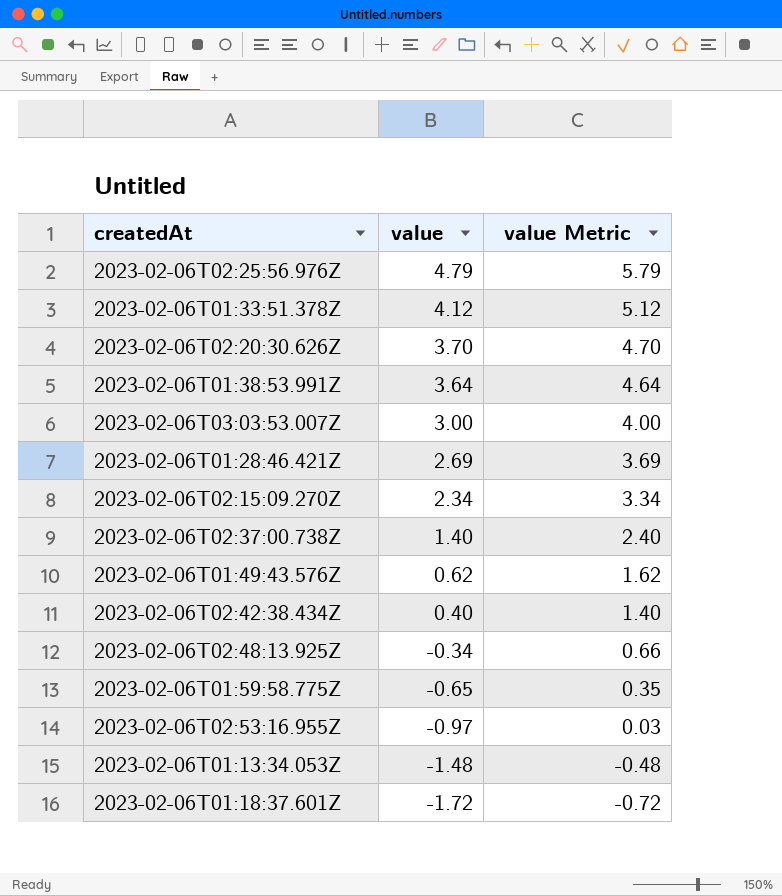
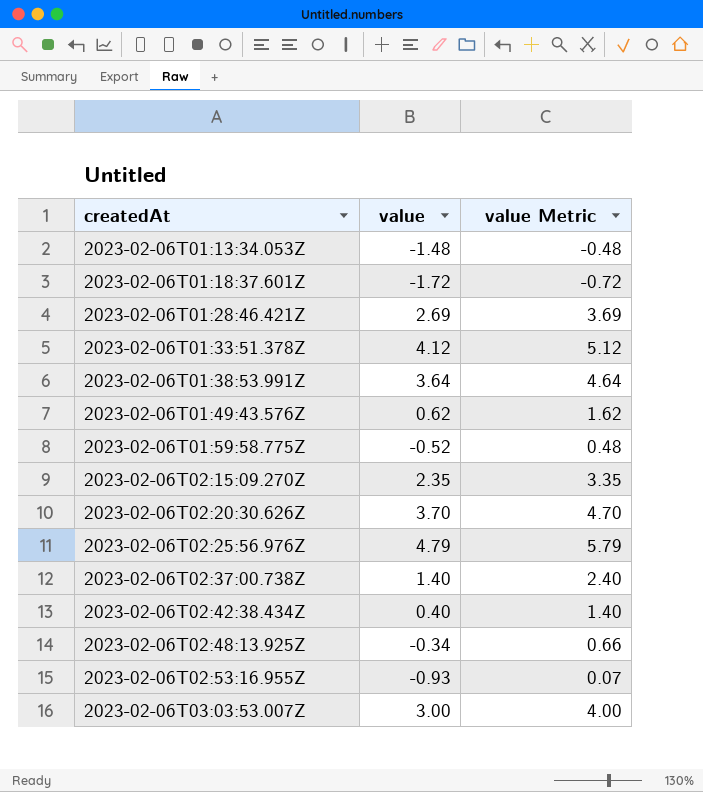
row order: value descending -> createdAt ascending
2023-02-06T01:59:58.775Z | value: -0.65 -> -0.52
2023-02-06T01:59:58.775Z | value Metric: 0.35 -> 0.48
2023-02-06T02:15:09.270Z | value: 2.34 -> 2.35
2023-02-06T02:15:09.270Z | value Metric: 3.34 -> 3.35
2023-02-06T02:53:16.955Z | value: -0.97 -> -0.93
2023-02-06T02:53:16.955Z | value Metric: 0.03 -> 0.07

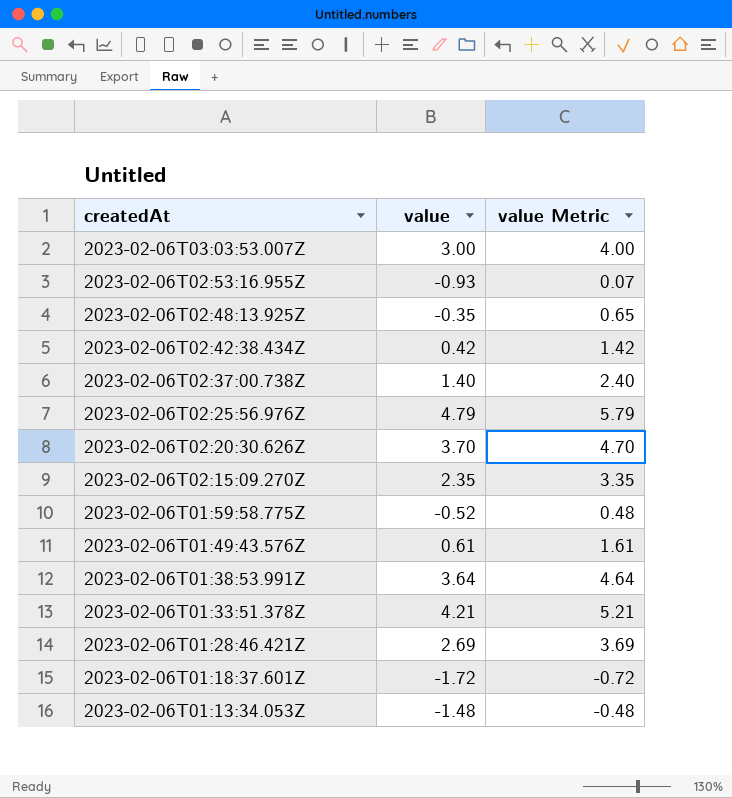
row order: createdAt ascending -> createdAt descending
2023-02-06T02:48:13.925Z | value: -0.34 -> -0.35
2023-02-06T02:48:13.925Z | value Metric: 0.66 -> 0.65
2023-02-06T02:42:38.434Z | value: 0.40 -> 0.42
2023-02-06T02:42:38.434Z | value Metric: 1.40 -> 1.42
2023-02-06T01:49:43.576Z | value: 0.62 -> 0.61
2023-02-06T01:49:43.576Z | value Metric: 1.62 -> 1.61
2023-02-06T01:33:51.378Z | value: 4.12 -> 4.21
2023-02-06T01:33:51.378Z | value Metric: 5.12 -> 5.21

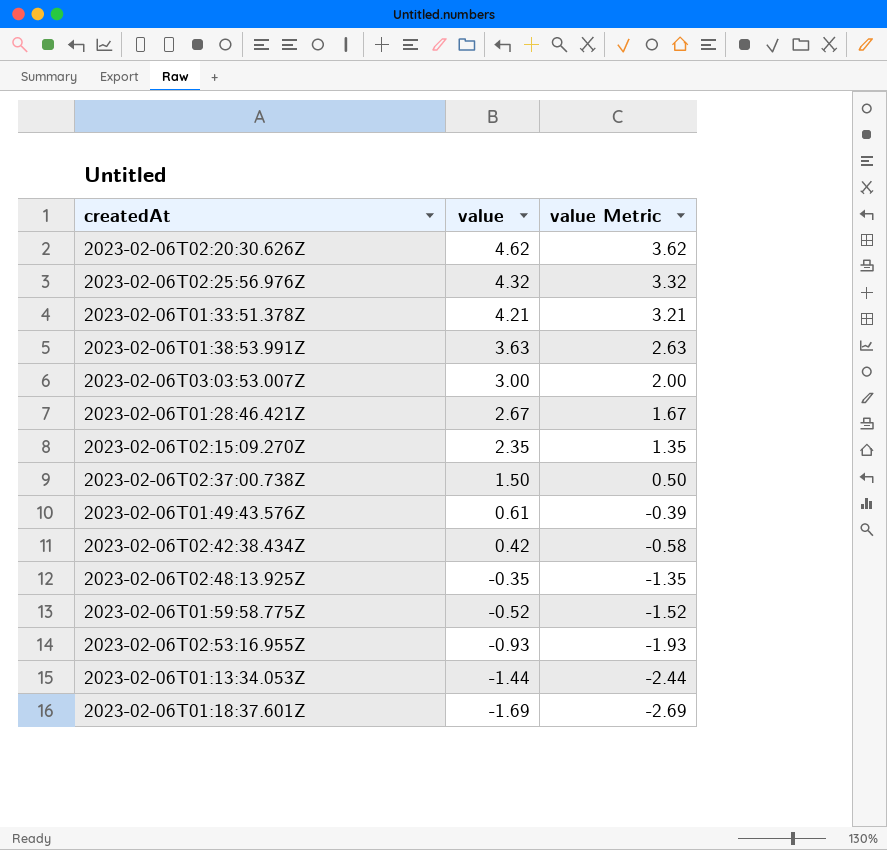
row order: createdAt descending -> value descending
column value Metric | formula: [value] + 1 -> [value] - 1
2023-02-06T02:20:30.626Z | value: 3.70 -> 4.62
2023-02-06T02:25:56.976Z | value: 4.79 -> 4.32
2023-02-06T01:38:53.991Z | value: 3.64 -> 3.63
2023-02-06T01:28:46.421Z | value: 2.69 -> 2.67
2023-02-06T02:37:00.738Z | value: 1.40 -> 1.50
2023-02-06T01:13:34.053Z | value: -1.48 -> -1.44
2023-02-06T01:18:37.601Z | value: -1.72 -> -1.69

